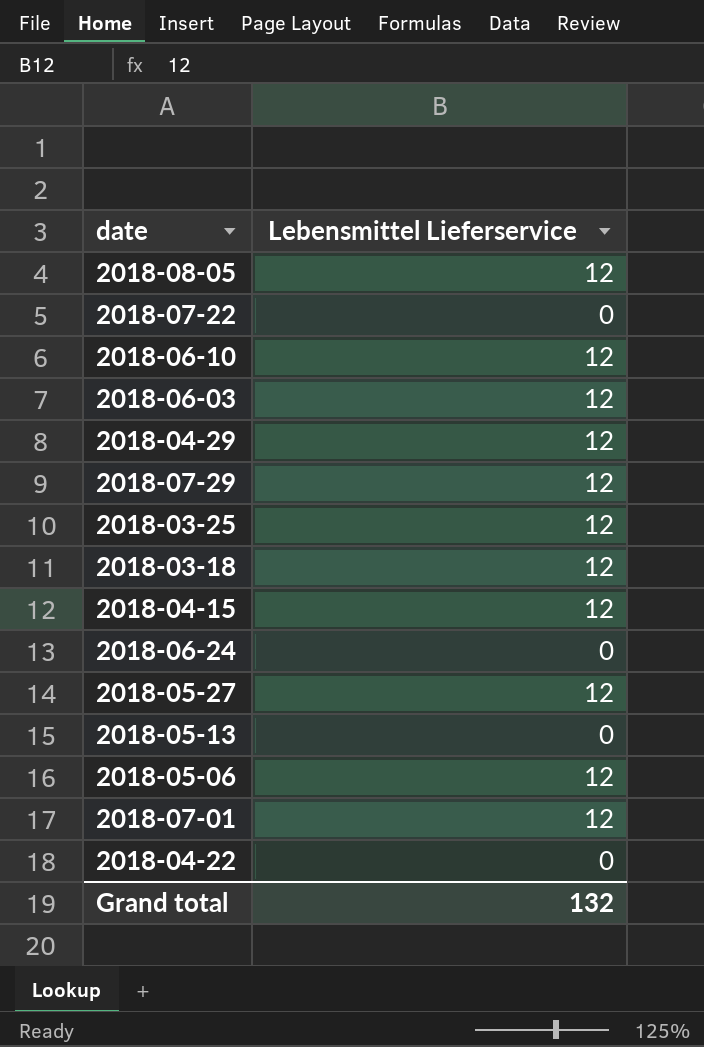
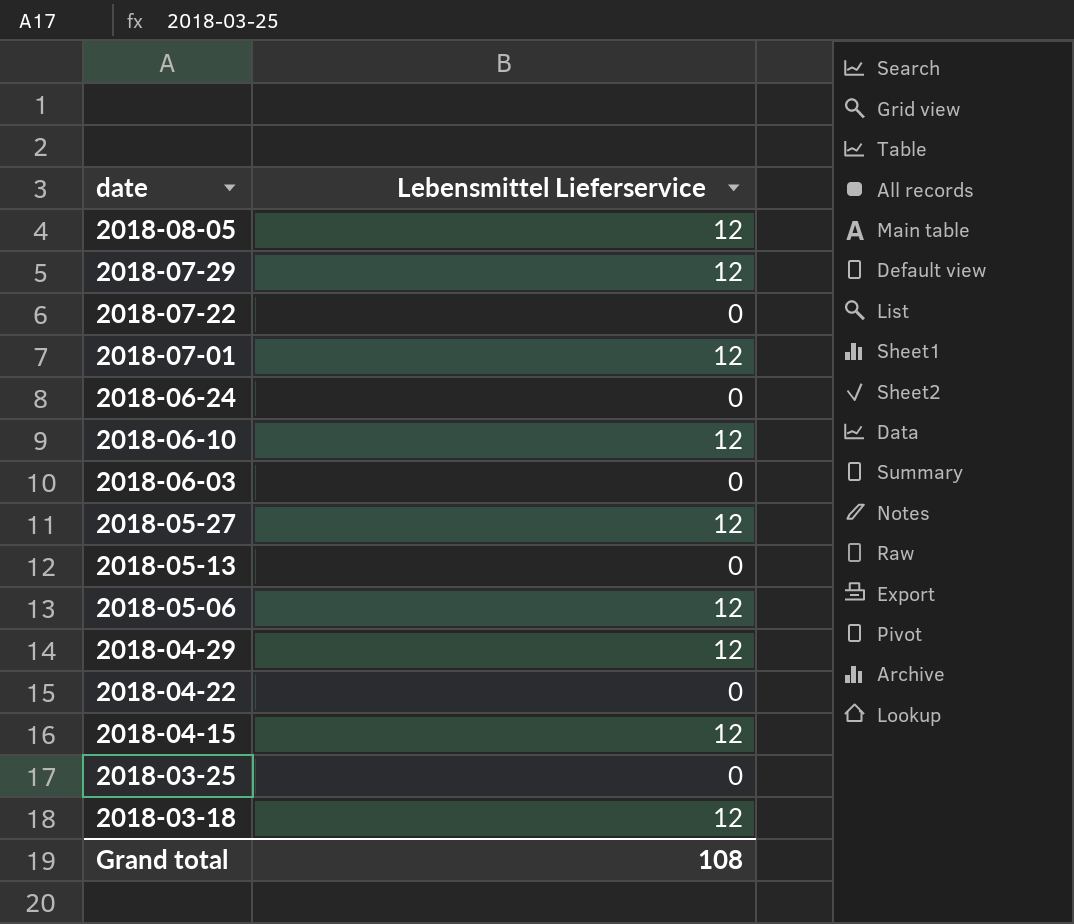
row order: none -> date descending
2018-06-03 | Lebensmittel Lieferservice: 12 -> 0
2018-03-25 | Lebensmittel Lieferservice: 12 -> 0
Grand total | Lebensmittel Lieferservice: 132 -> 108

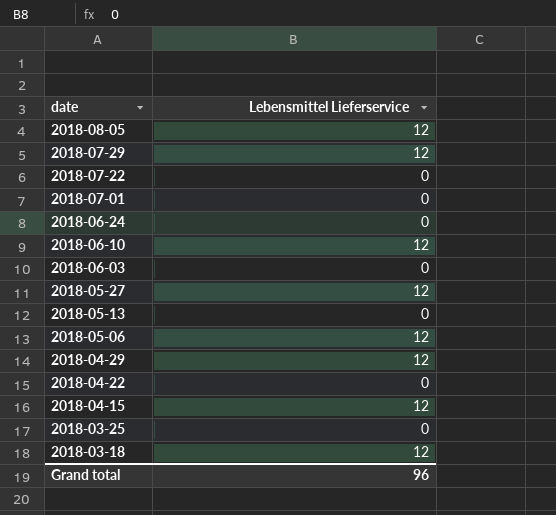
2018-07-01 | Lebensmittel Lieferservice: 12 -> 0
Grand total | Lebensmittel Lieferservice: 108 -> 96

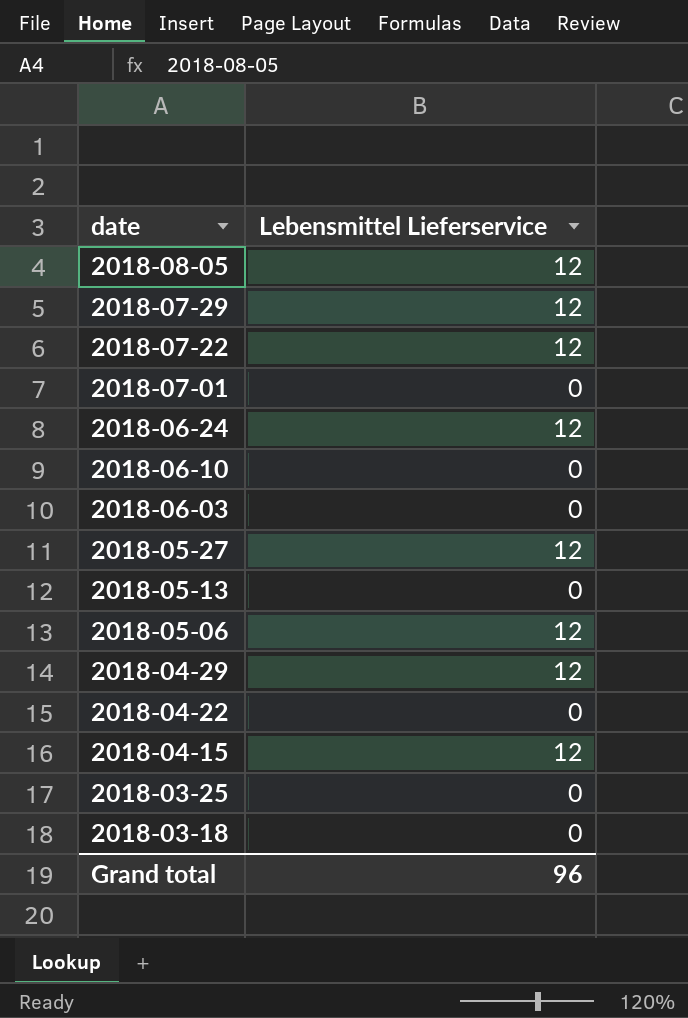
2018-07-22 | Lebensmittel Lieferservice: 0 -> 12
2018-06-24 | Lebensmittel Lieferservice: 0 -> 12
2018-06-10 | Lebensmittel Lieferservice: 12 -> 0
2018-03-18 | Lebensmittel Lieferservice: 12 -> 0

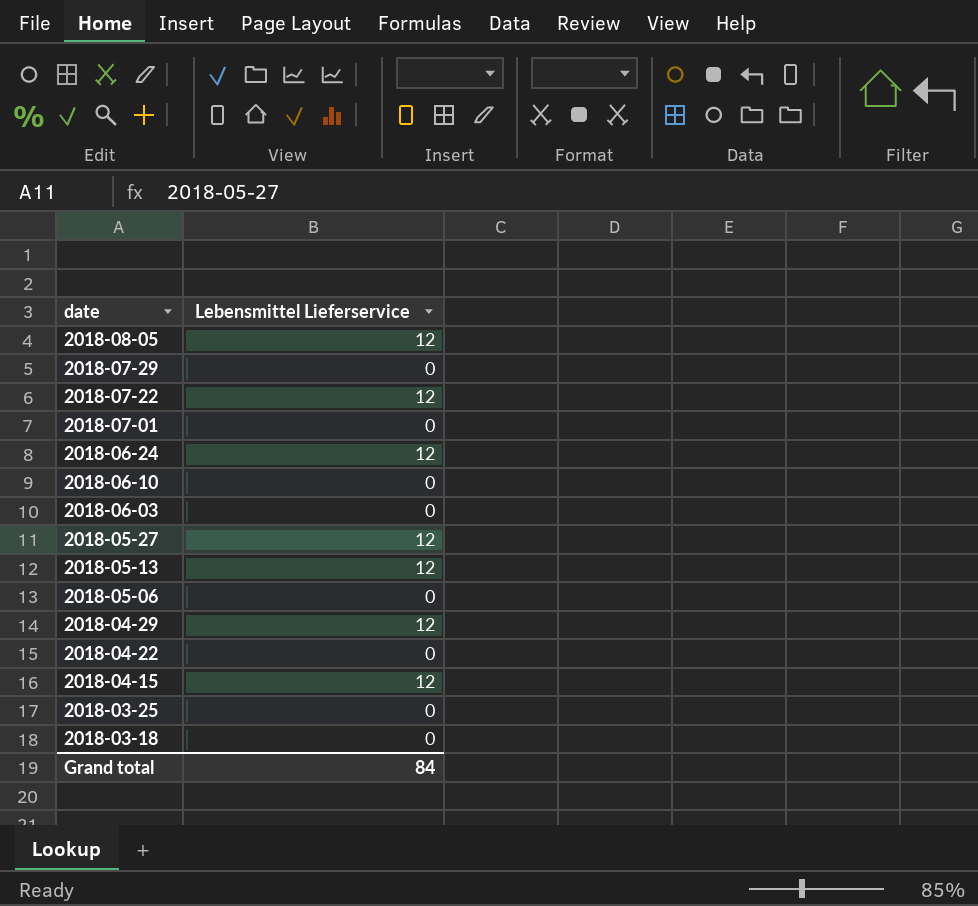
2018-07-29 | Lebensmittel Lieferservice: 12 -> 0
2018-05-13 | Lebensmittel Lieferservice: 0 -> 12
2018-05-06 | Lebensmittel Lieferservice: 12 -> 0
Grand total | Lebensmittel Lieferservice: 96 -> 84

